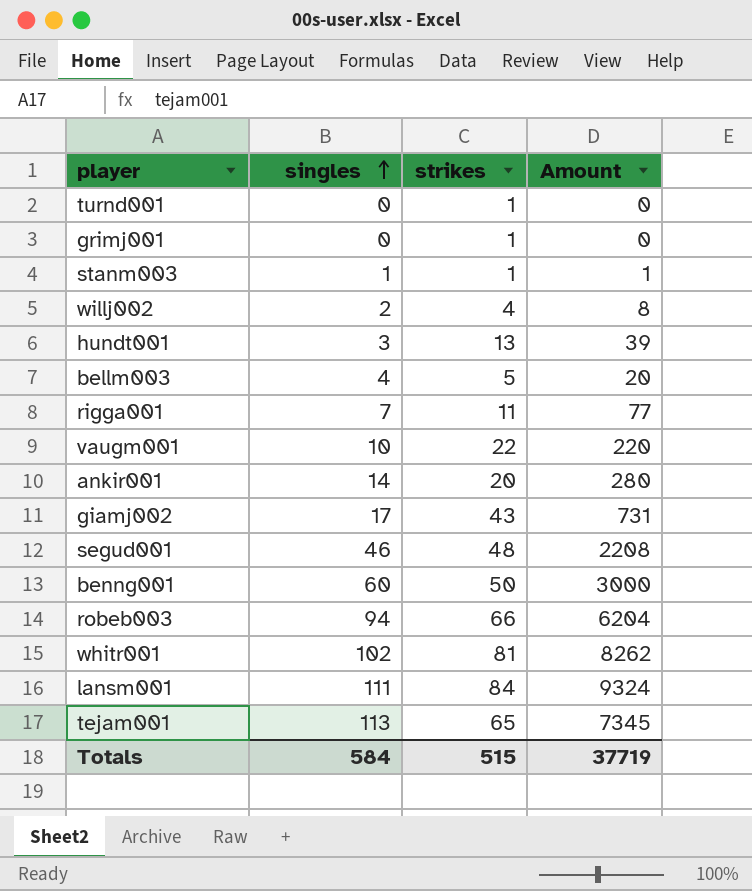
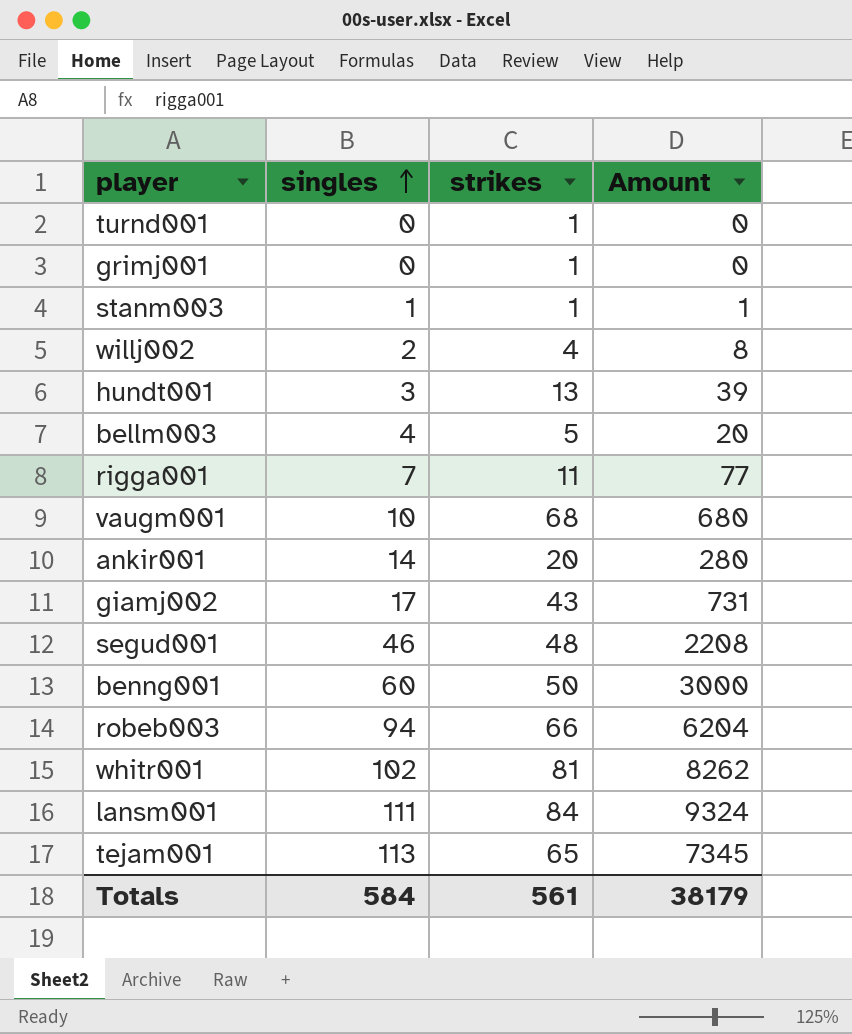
vaugm001 | strikes: 22 -> 68
vaugm001 | Amount: 220 -> 680
Totals | strikes: 515 -> 561
Totals | Amount: 37719 -> 38179

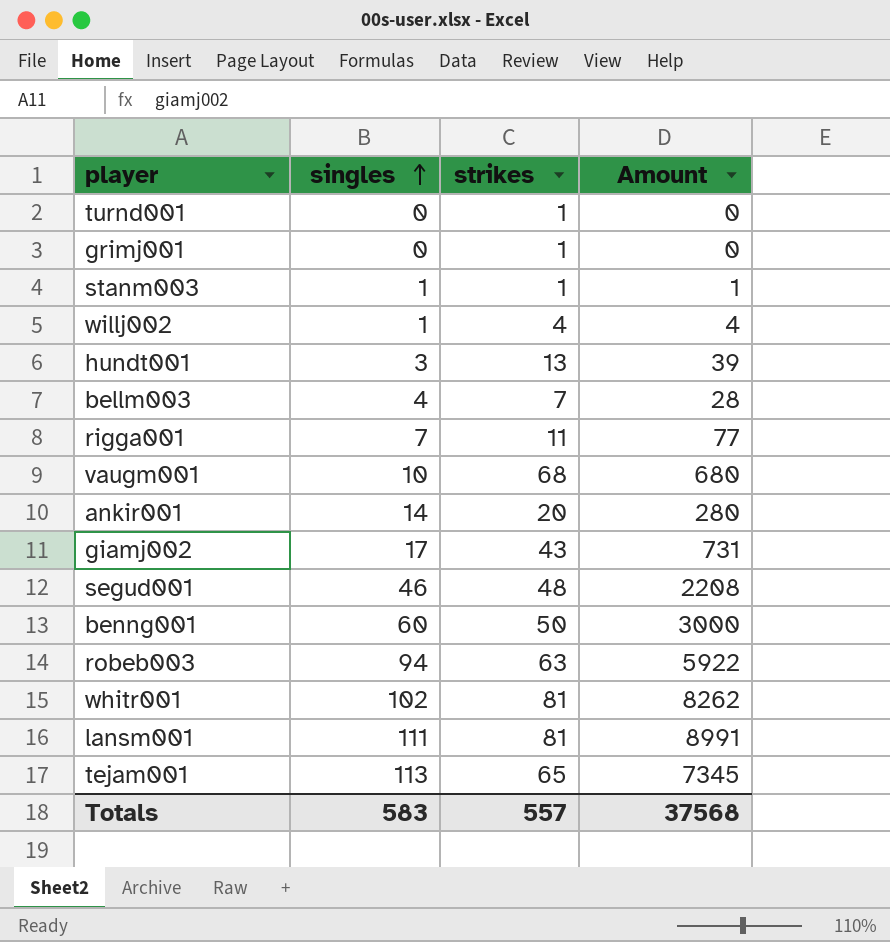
willj002 | singles: 2 -> 1
willj002 | Amount: 8 -> 4
bellm003 | strikes: 5 -> 7
bellm003 | Amount: 20 -> 28
robeb003 | strikes: 66 -> 63
robeb003 | Amount: 6204 -> 5922
lansm001 | strikes: 84 -> 81
lansm001 | Amount: 9324 -> 8991
Totals | singles: 584 -> 583
Totals | strikes: 561 -> 557
Totals | Amount: 38179 -> 37568

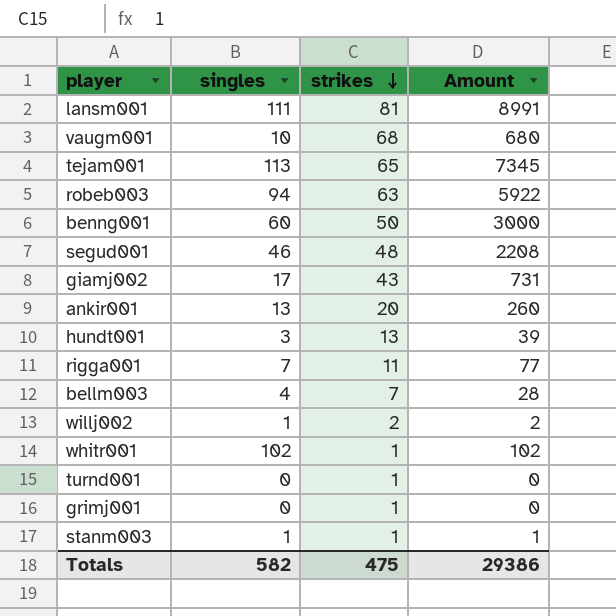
row order: singles ascending -> strikes descending
ankir001 | singles: 14 -> 13
ankir001 | Amount: 280 -> 260
willj002 | strikes: 4 -> 2
willj002 | Amount: 4 -> 2
whitr001 | strikes: 81 -> 1
whitr001 | Amount: 8262 -> 102
Totals | singles: 583 -> 582
Totals | strikes: 557 -> 475
Totals | Amount: 37568 -> 29386

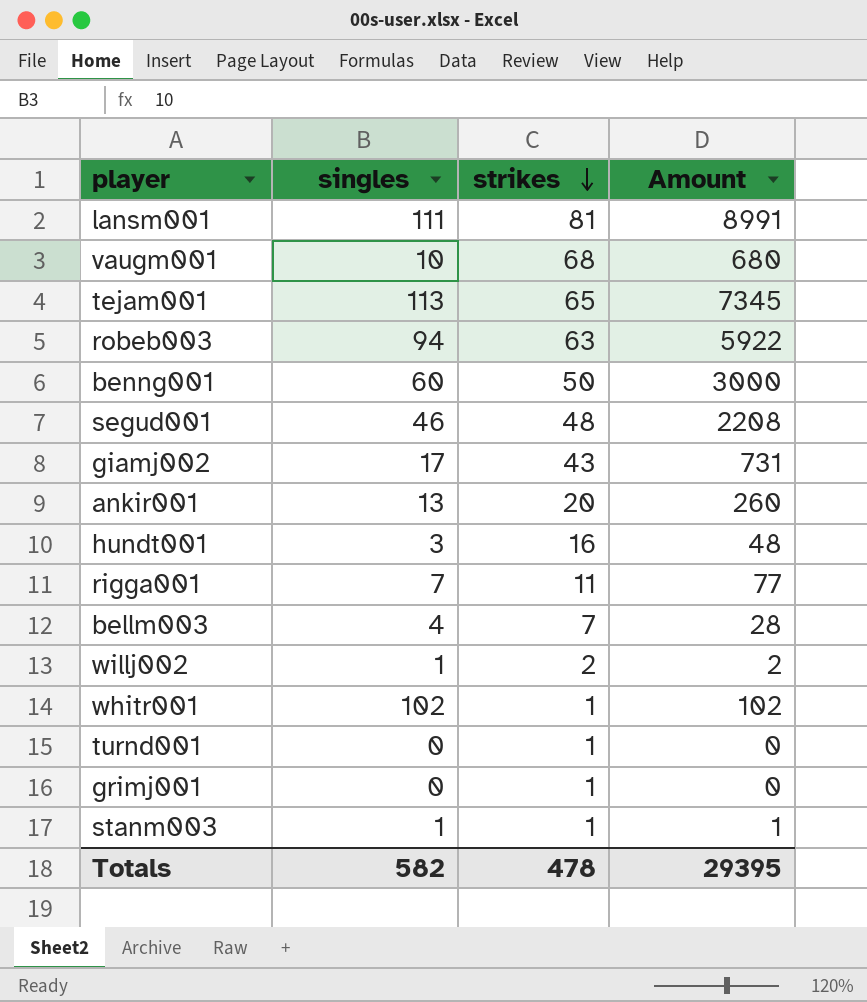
hundt001 | strikes: 13 -> 16
hundt001 | Amount: 39 -> 48
Totals | strikes: 475 -> 478
Totals | Amount: 29386 -> 29395

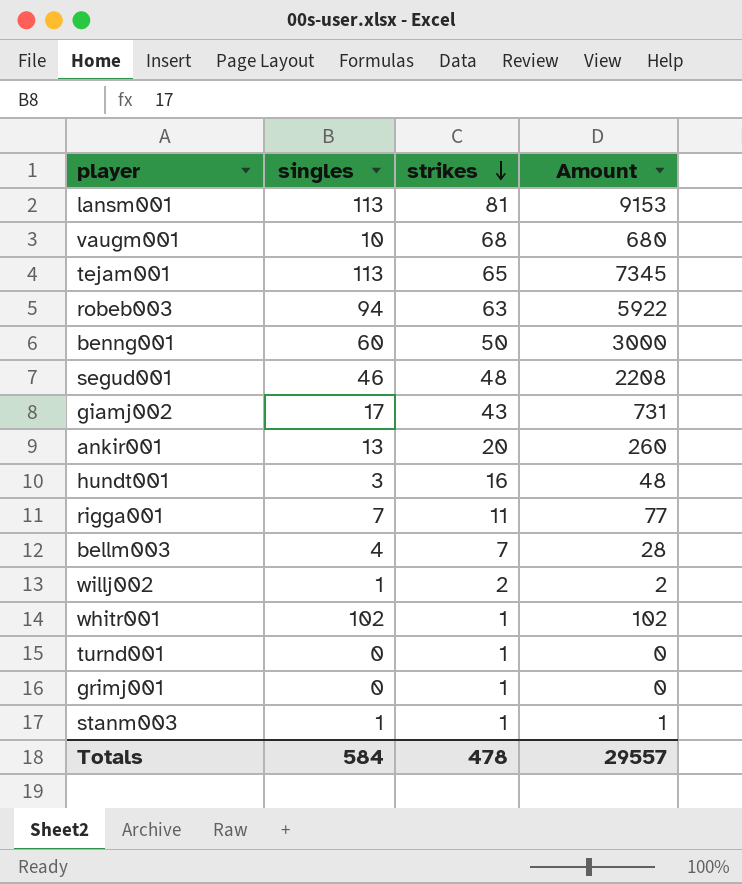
lansm001 | singles: 111 -> 113
lansm001 | Amount: 8991 -> 9153
Totals | singles: 582 -> 584
Totals | Amount: 29395 -> 29557

